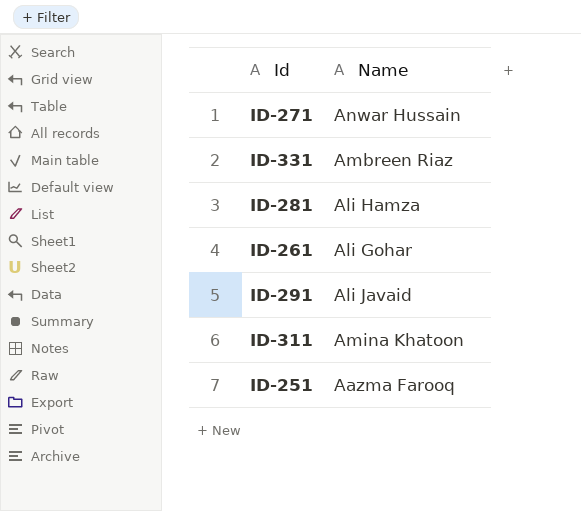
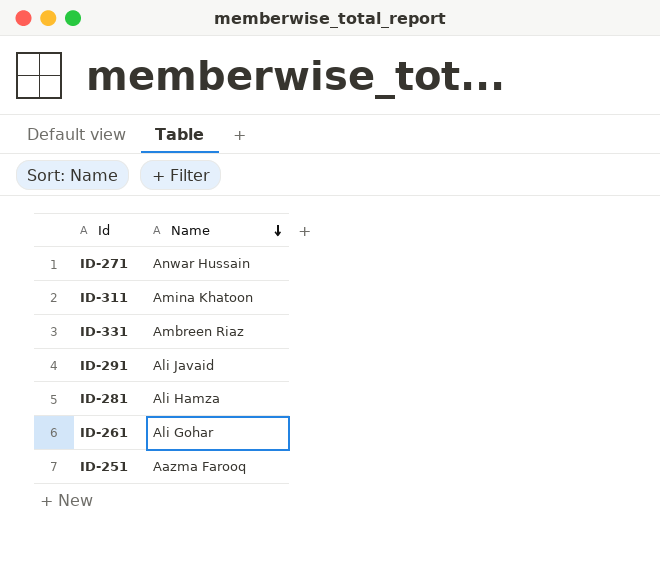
row order: none -> Name descending

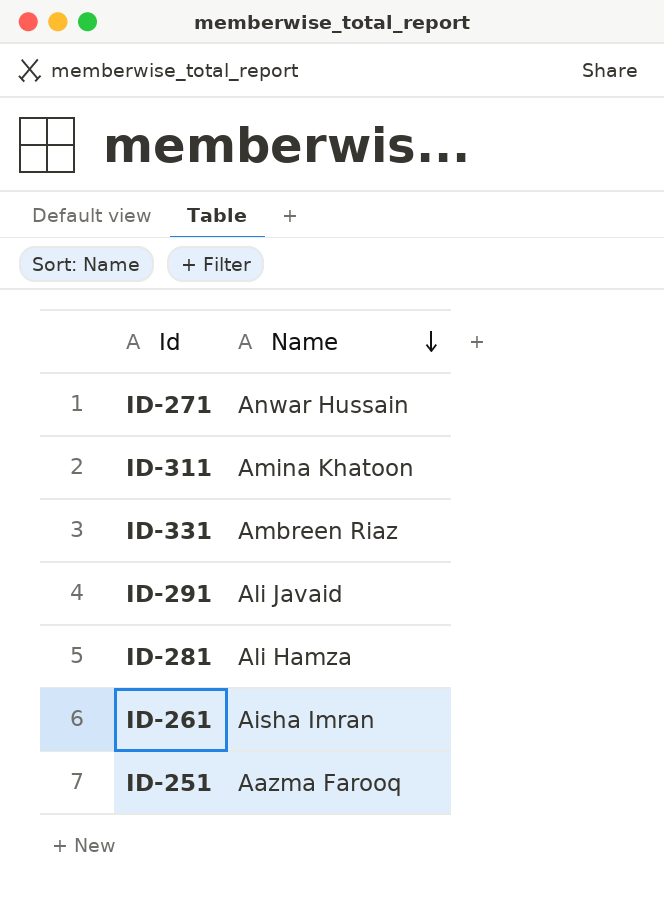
ID-261 | Name: Ali Gohar -> Aisha Imran

